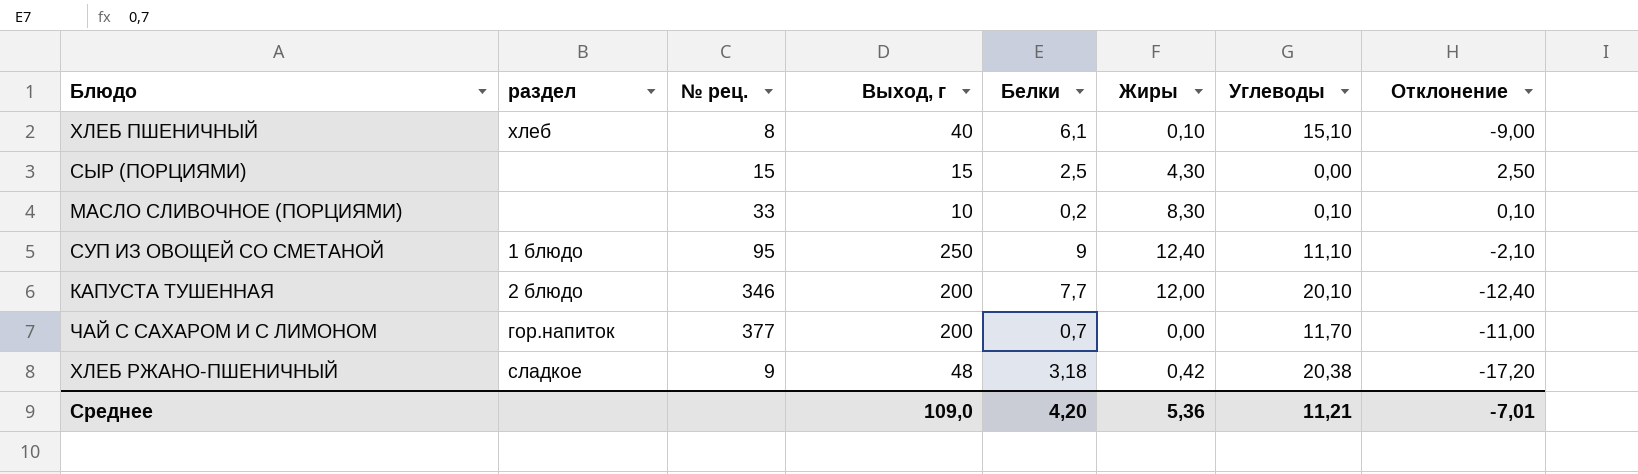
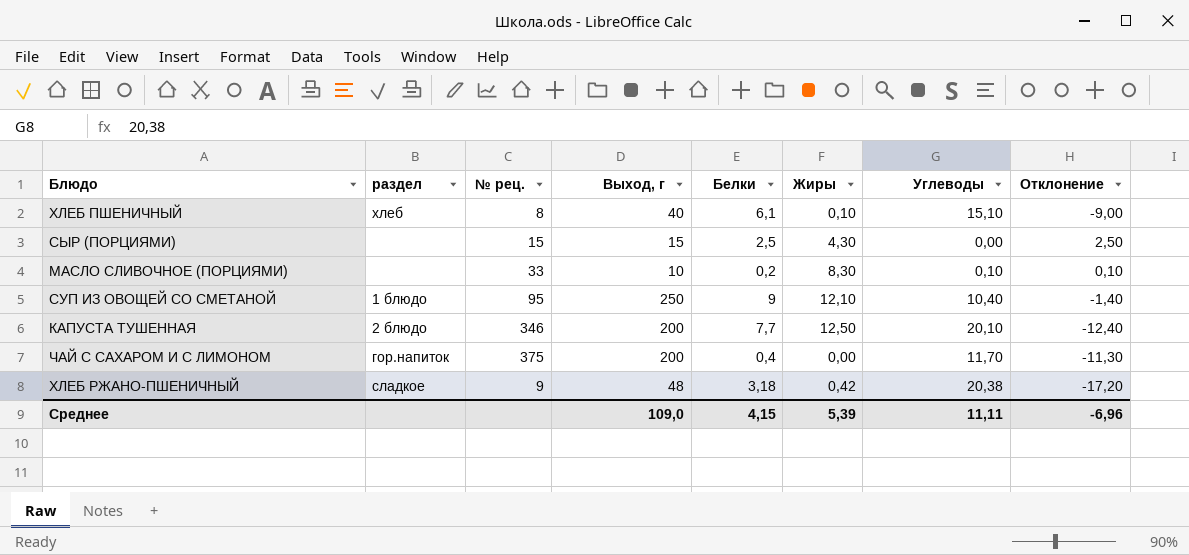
СУП ИЗ ОВОЩЕЙ СО СМЕТАНОЙ | Жиры: 12,40 -> 12,10
СУП ИЗ ОВОЩЕЙ СО СМЕТАНОЙ | Углеводы: 11,10 -> 10,40
СУП ИЗ ОВОЩЕЙ СО СМЕТАНОЙ | Отклонение: -2,10 -> -1,40
КАПУСТА ТУШЕННАЯ | Жиры: 12,00 -> 12,50
ЧАЙ С САХАРОМ И С ЛИМОНОМ | № рец.: 377 -> 375
ЧАЙ С САХАРОМ И С ЛИМОНОМ | Белки: 0,7 -> 0,4
ЧАЙ С САХАРОМ И С ЛИМОНОМ | Отклонение: -11,00 -> -11,30
Среднее | Белки: 4,20 -> 4,15
Среднее | Жиры: 5,36 -> 5,39
Среднее | Углеводы: 11,21 -> 11,11
Среднее | Отклонение: -7,01 -> -6,96

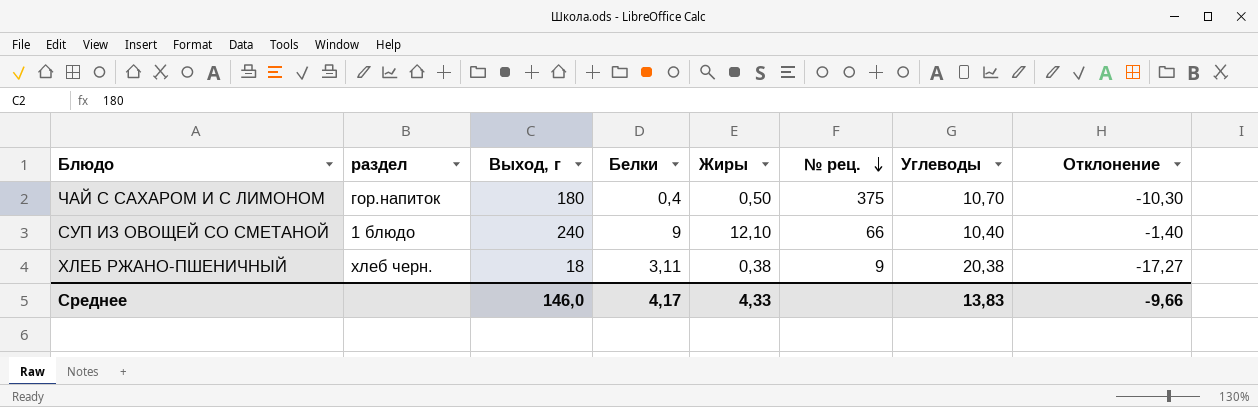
row order: none -> № рец. descending
column № рец. | position: 3 -> 6
row ХЛЕБ ПШЕНИЧНЫЙ: хлеб | 8 | 40 | 6,1 | 0,10 | 15,10 | -9,00 -> none
row СЫР (ПОРЦИЯМИ): none | 15 | 15 | 2,5 | 4,30 | 0,00 | 2,50 -> none
row МАСЛО СЛИВОЧНОЕ (ПОРЦИЯМИ): none | 33 | 10 | 0,2 | 8,30 | 0,10 | 0,10 -> none
row КАПУСТА ТУШЕННАЯ: 2 блюдо | 346 | 200 | 7,7 | 12,50 | 20,10 | -12,40 -> none
ЧАЙ С САХАРОМ И С ЛИМОНОМ | Выход, г: 200 -> 180
ЧАЙ С САХАРОМ И С ЛИМОНОМ | Жиры: 0,00 -> 0,50
ЧАЙ С САХАРОМ И С ЛИМОНОМ | Углеводы: 11,70 -> 10,70
ЧАЙ С САХАРОМ И С ЛИМОНОМ | Отклонение: -11,30 -> -10,30
СУП ИЗ ОВОЩЕЙ СО СМЕТАНОЙ | Выход, г: 250 -> 240
СУП ИЗ ОВОЩЕЙ СО СМЕТАНОЙ | № рец.: 95 -> 66
ХЛЕБ РЖАНО-ПШЕНИЧНЫЙ | раздел: сладкое -> хлеб черн.
ХЛЕБ РЖАНО-ПШЕНИЧНЫЙ | Выход, г: 48 -> 18
ХЛЕБ РЖАНО-ПШЕНИЧНЫЙ | Белки: 3,18 -> 3,11
ХЛЕБ РЖАНО-ПШЕНИЧНЫЙ | Жиры: 0,42 -> 0,38
ХЛЕБ РЖАНО-ПШЕНИЧНЫЙ | Отклонение: -17,20 -> -17,27
Среднее | Выход, г: 109,0 -> 146,0
Среднее | Белки: 4,15 -> 4,17
Среднее | Жиры: 5,39 -> 4,33
Среднее | Углеводы: 11,11 -> 13,83
Среднее | Отклонение: -6,96 -> -9,66

